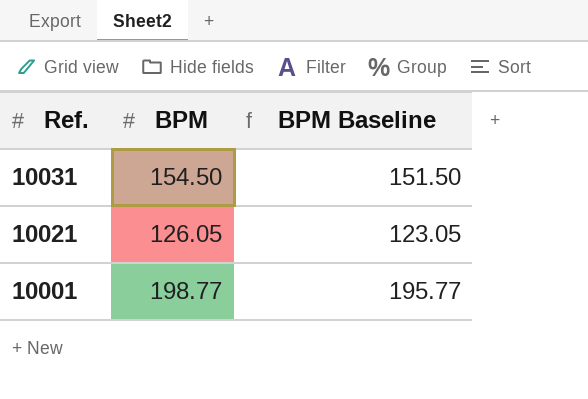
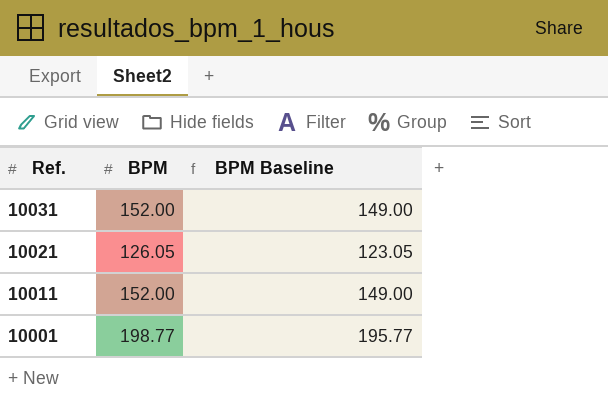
10031 | BPM: 154.50 -> 152.00
10031 | BPM Baseline: 151.50 -> 149.00
row 10011: none -> 152.00 | 149.00

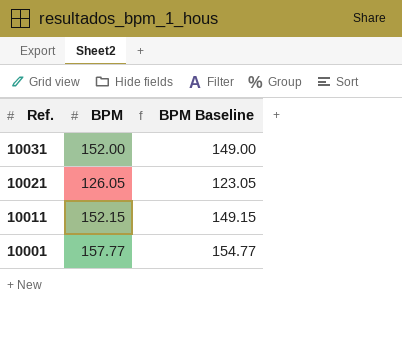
10011 | BPM: 152.00 -> 152.15
10011 | BPM Baseline: 149.00 -> 149.15
10001 | BPM: 198.77 -> 157.77
10001 | BPM Baseline: 195.77 -> 154.77

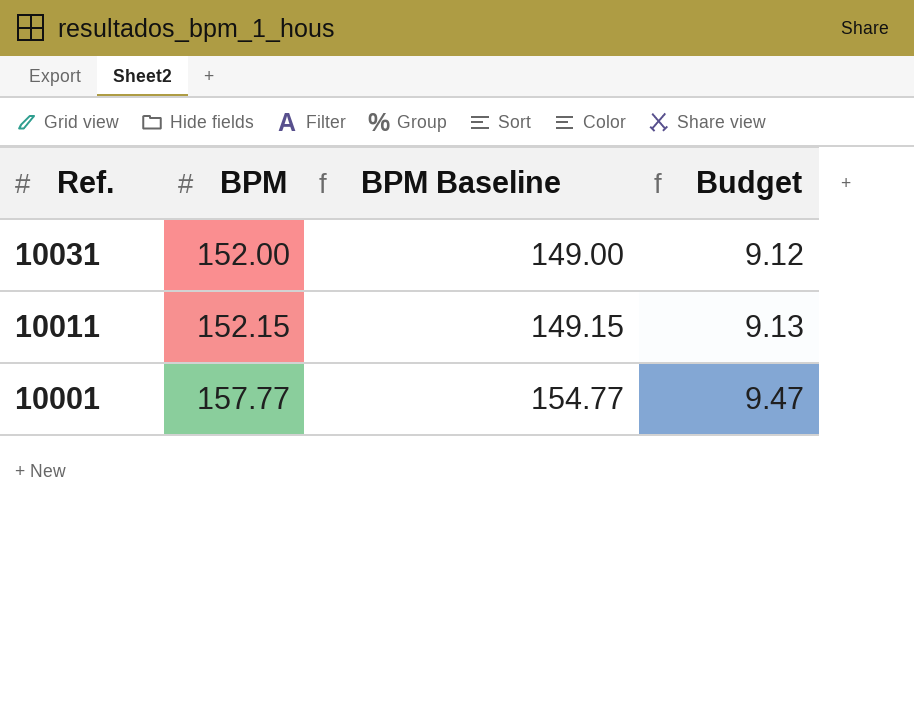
column Budget | formula: none -> [BPM] * 0.06
row 10021: 126.05 | 123.05 -> none

